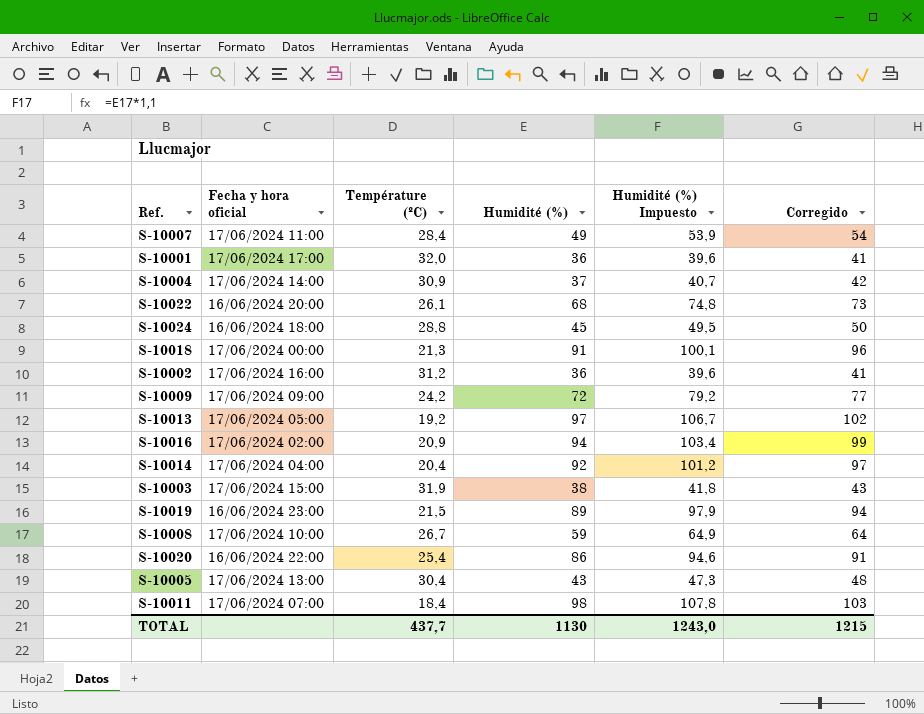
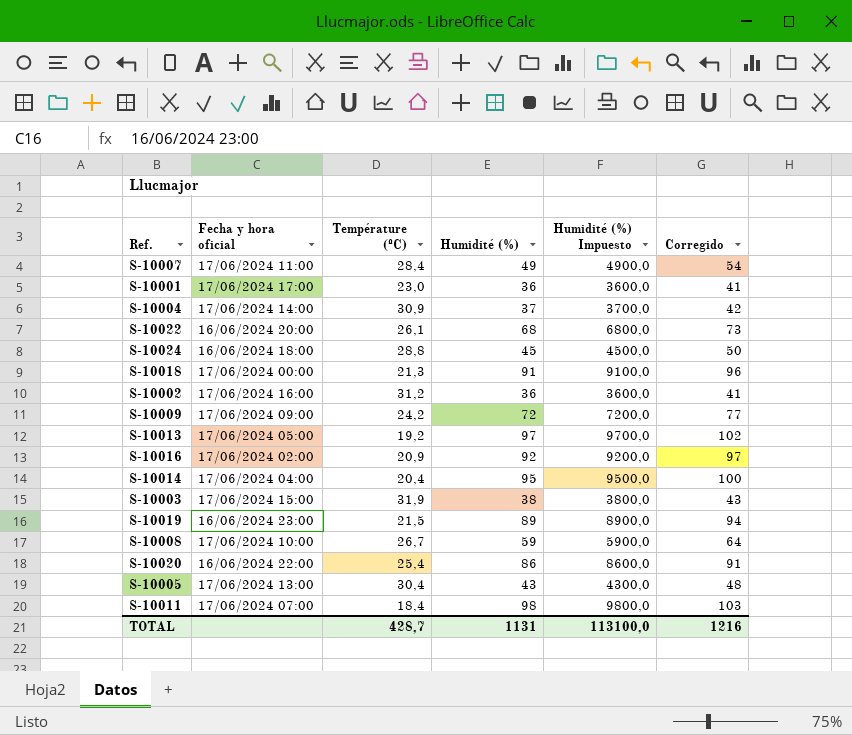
column Humidité (%) Impuesto | formula: [Humidité (%)] * 1,1 -> [Humidité (%)] * 100
S-10001 | Température (ºC): 32,0 -> 23,0
S-10016 | Humidité (%): 94 -> 92
S-10016 | Corregido: 99 -> 97
S-10014 | Humidité (%): 92 -> 95
S-10014 | Corregido: 97 -> 100
TOTAL | Température (ºC): 437,7 -> 428,7
TOTAL | Humidité (%): 1130 -> 1131
TOTAL | Humidité (%) Impuesto: 1243,0 -> 113100,0
TOTAL | Corregido: 1215 -> 1216

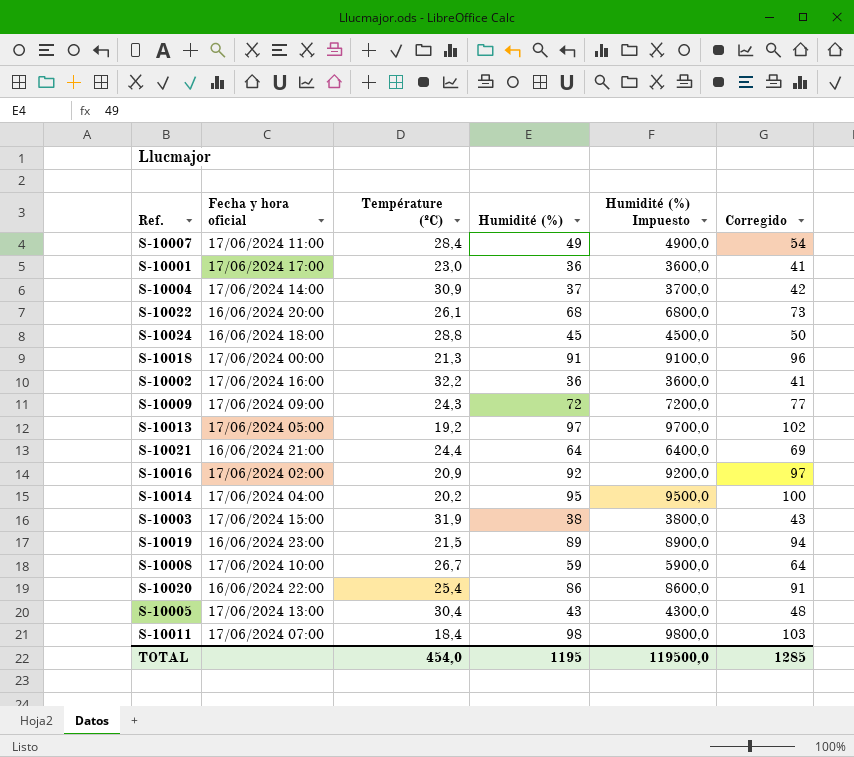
S-10002 | Température (ºC): 31,2 -> 32,2
S-10009 | Température (ºC): 24,2 -> 24,3
row S-10021: none -> 16/06/2024 21:00 | 24,4 | 64 | 6400,0 | 69
S-10014 | Température (ºC): 20,4 -> 20,2
TOTAL | Température (ºC): 428,7 -> 454,0
TOTAL | Humidité (%): 1131 -> 1195
TOTAL | Humidité (%) Impuesto: 113100,0 -> 119500,0
TOTAL | Corregido: 1216 -> 1285

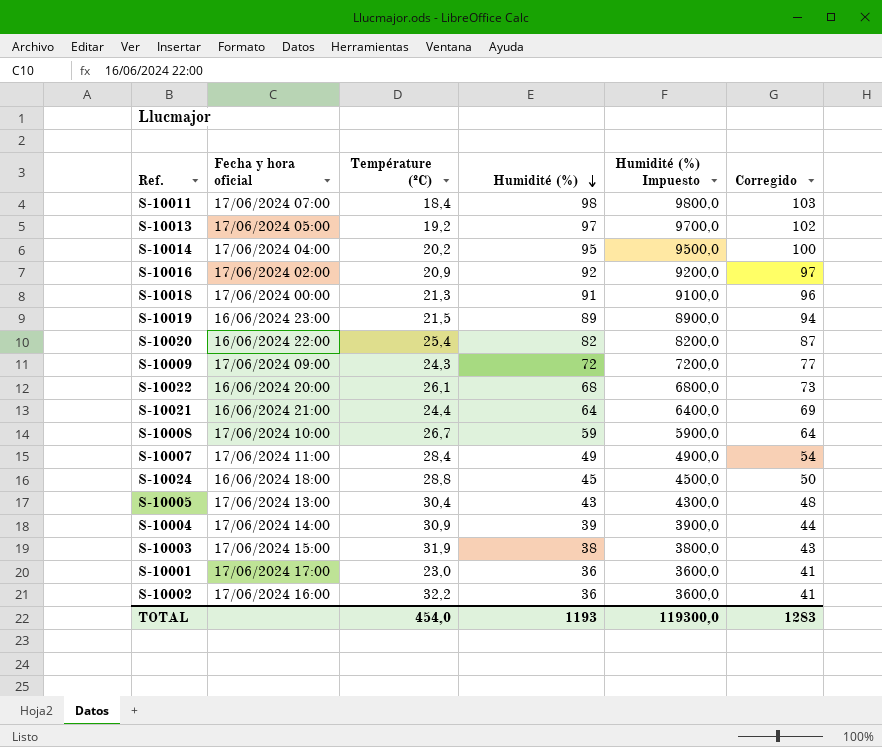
row order: none -> Humidité (%) descending
S-10020 | Humidité (%): 86 -> 82
S-10020 | Humidité (%) Impuesto: 8600,0 -> 8200,0
S-10020 | Corregido: 91 -> 87
S-10004 | Humidité (%): 37 -> 39
S-10004 | Humidité (%) Impuesto: 3700,0 -> 3900,0
S-10004 | Corregido: 42 -> 44
TOTAL | Humidité (%): 1195 -> 1193
TOTAL | Humidité (%) Impuesto: 119500,0 -> 119300,0
TOTAL | Corregido: 1285 -> 1283

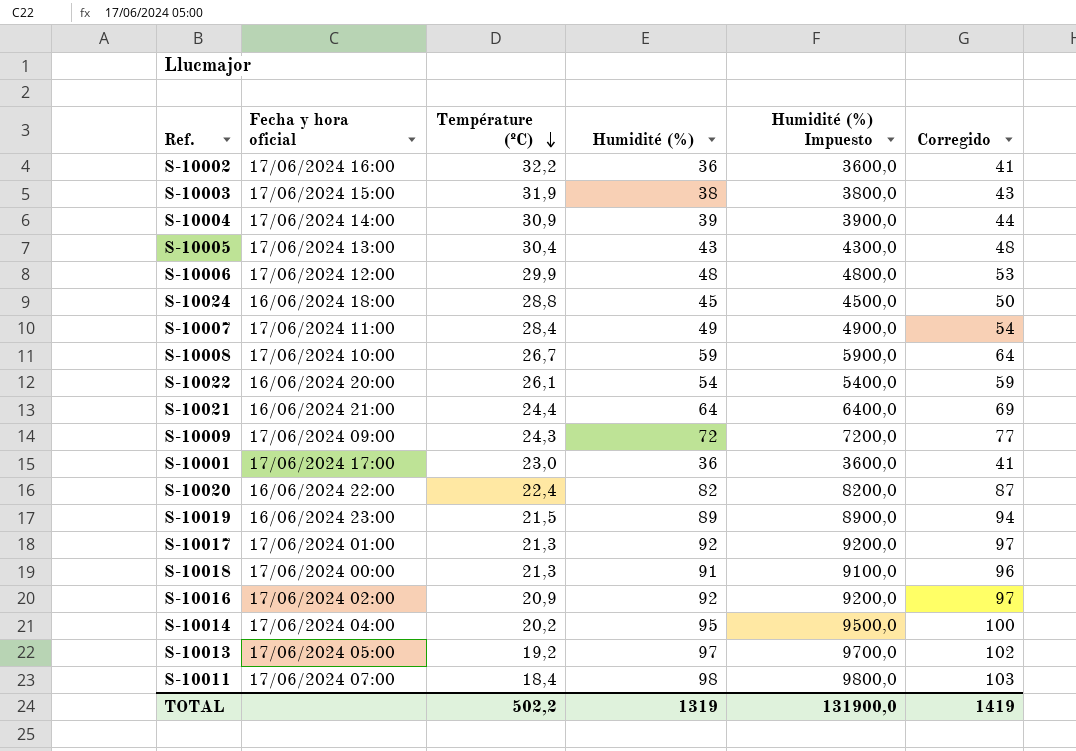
row order: Humidité (%) descending -> Température (ºC) descending
row S-10006: none -> 17/06/2024 12:00 | 29,9 | 48 | 4800,0 | 53
S-10022 | Humidité (%): 68 -> 54
S-10022 | Humidité (%) Impuesto: 6800,0 -> 5400,0
S-10022 | Corregido: 73 -> 59
S-10020 | Température (ºC): 25,4 -> 22,4
row S-10017: none -> 17/06/2024 01:00 | 21,3 | 92 | 9200,0 | 97
TOTAL | Température (ºC): 454,0 -> 502,2
TOTAL | Humidité (%): 1193 -> 1319
TOTAL | Humidité (%) Impuesto: 119300,0 -> 131900,0
TOTAL | Corregido: 1283 -> 1419

